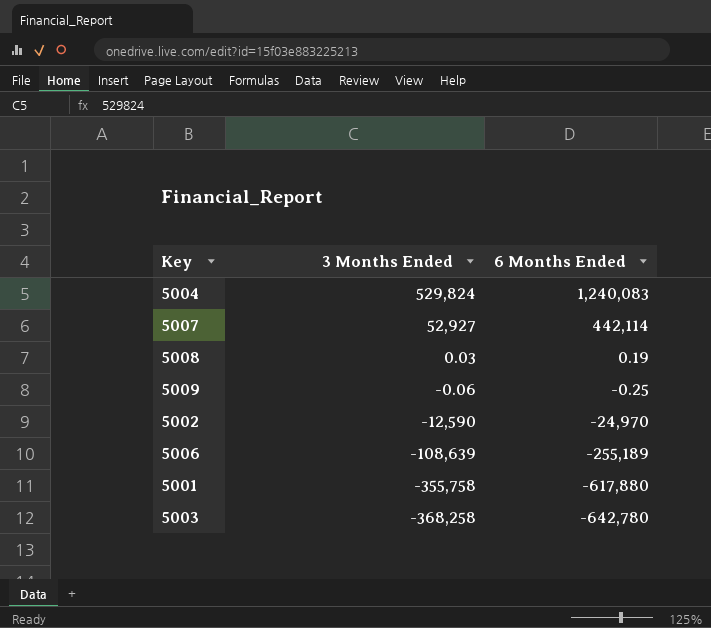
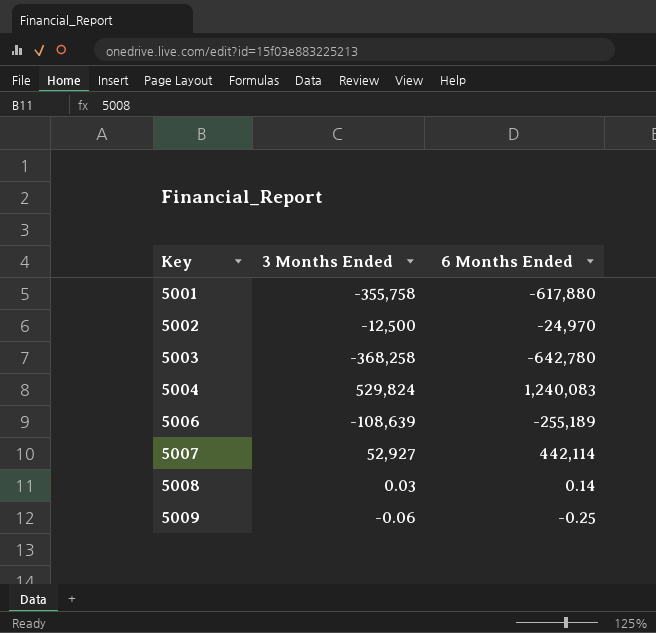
row order: 3 Months Ended descending -> Key ascending
5002 | 3 Months Ended: -12,590 -> -12,500
5008 | 6 Months Ended: 0.19 -> 0.14

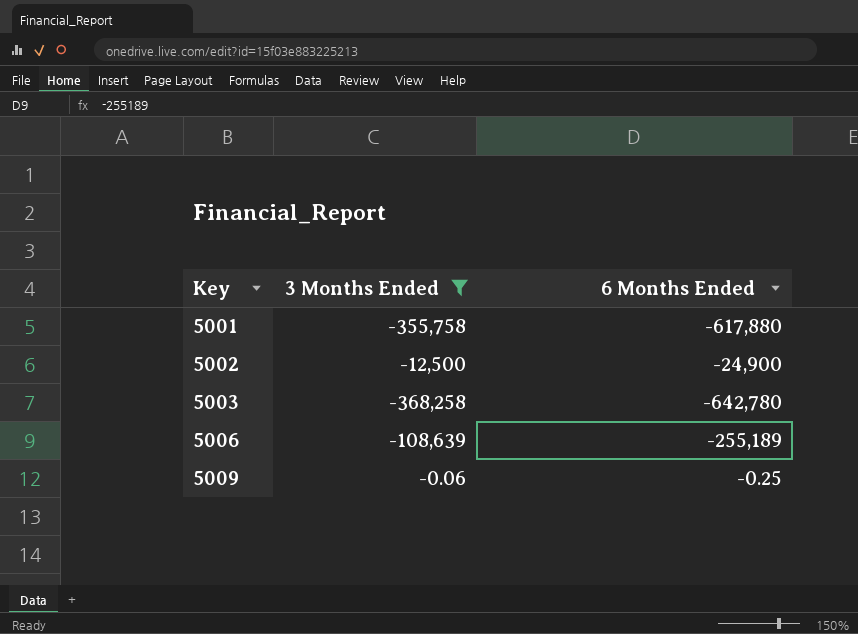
filter: none -> 3 Months Ended <= -0.06
5002 | 6 Months Ended: -24,970 -> -24,900

